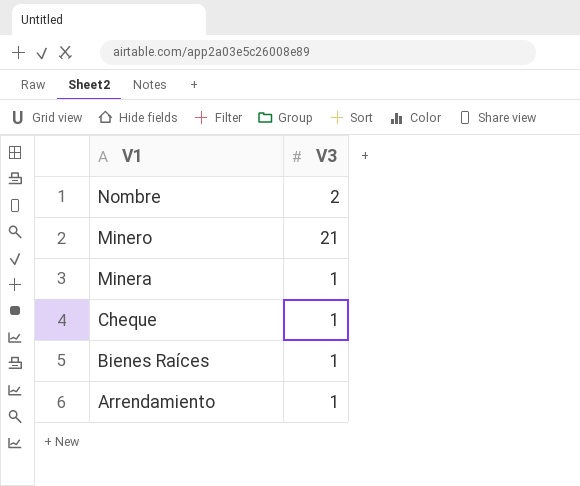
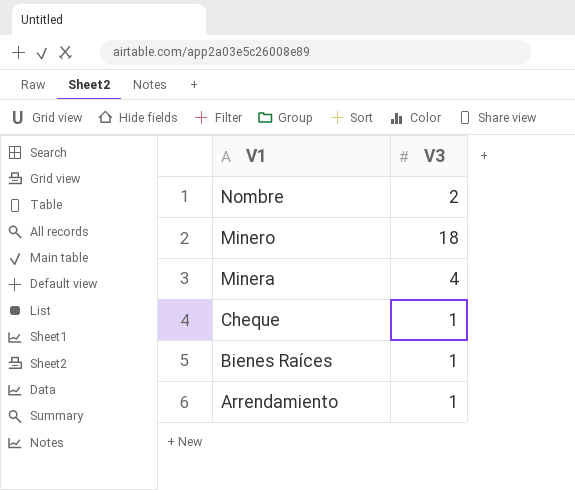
Minero | V3: 21 -> 18
Minera | V3: 1 -> 4

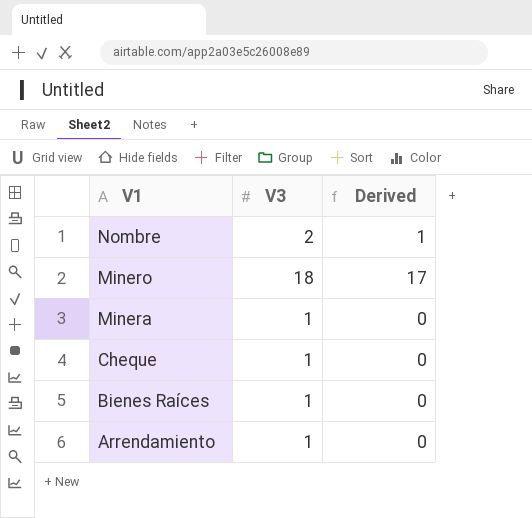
column Derived | formula: none -> [V3] - 1
Minera | V3: 4 -> 1

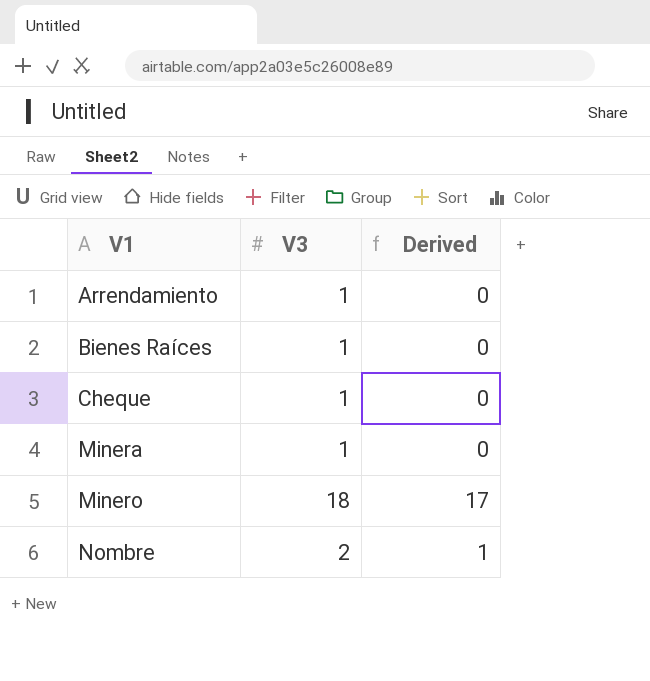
row order: V1 descending -> V1 ascending

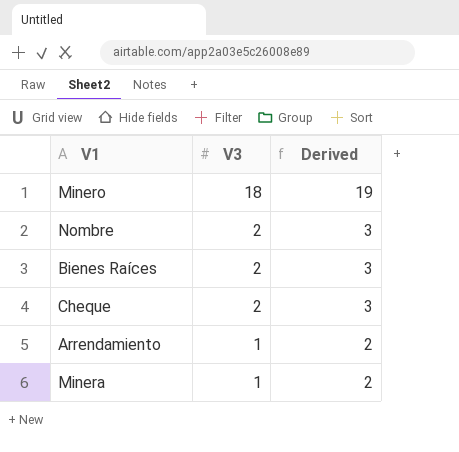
row order: V1 ascending -> V3 descending
column Derived | formula: [V3] - 1 -> [V3] + 1
Bienes Raíces | V3: 1 -> 2
Cheque | V3: 1 -> 2

